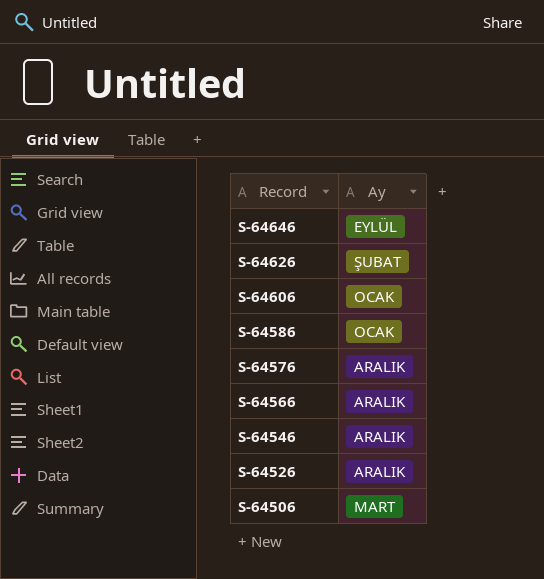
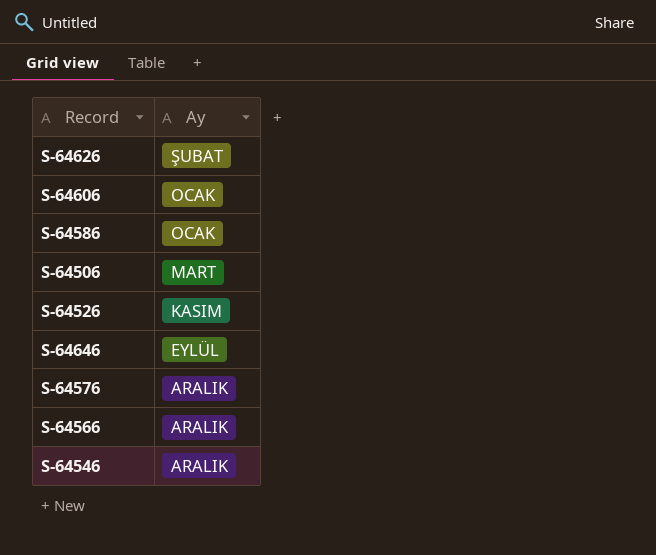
row order: Record descending -> Ay descending
S-64526 | Ay: ARALIK -> KASIM

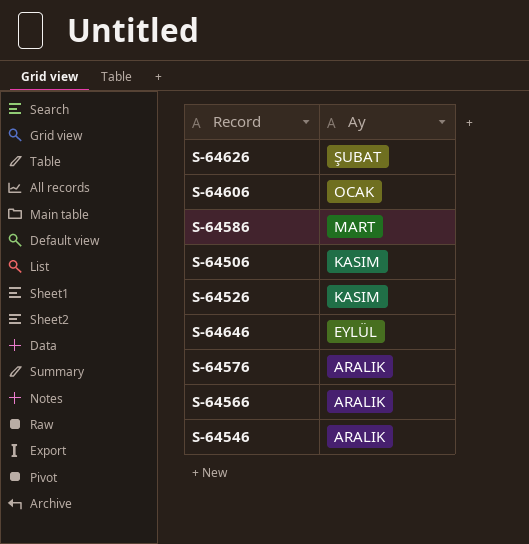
S-64586 | Ay: OCAK -> MART
S-64506 | Ay: MART -> KASIM

